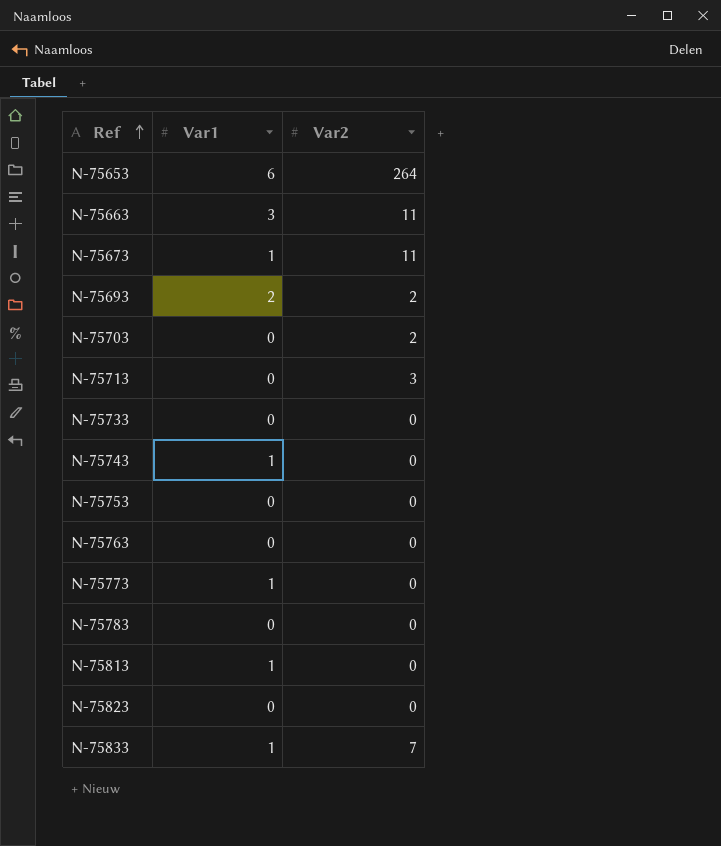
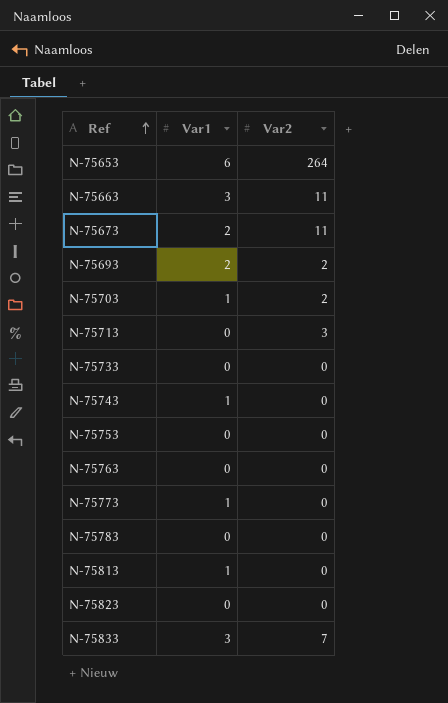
N-75673 | Var1: 1 -> 2
N-75703 | Var1: 0 -> 1
N-75833 | Var1: 1 -> 3

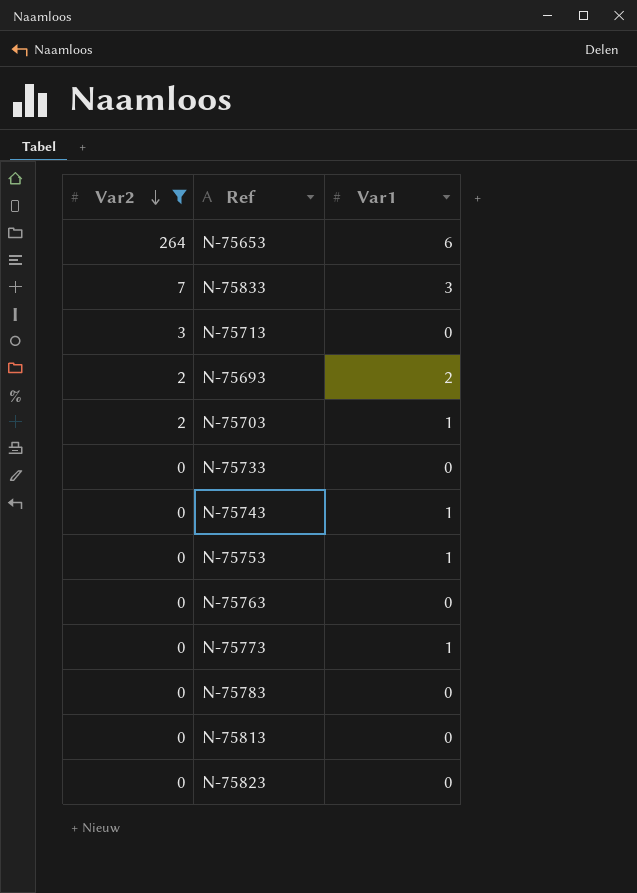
filter: none -> Var2 != 11
row order: Ref ascending -> Var2 descending
column Var2 | position: 3 -> 1
N-75753 | Var1: 0 -> 1
N-75813 | Var1: 1 -> 0

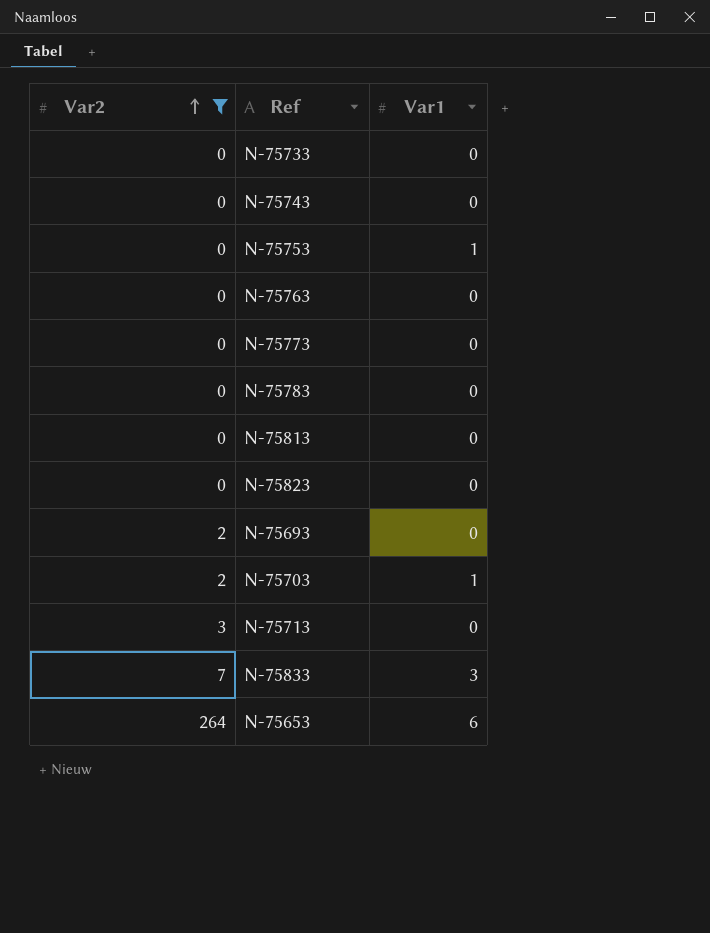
row order: Var2 descending -> Var2 ascending
N-75743 | Var1: 1 -> 0
N-75773 | Var1: 1 -> 0
N-75693 | Var1: 2 -> 0

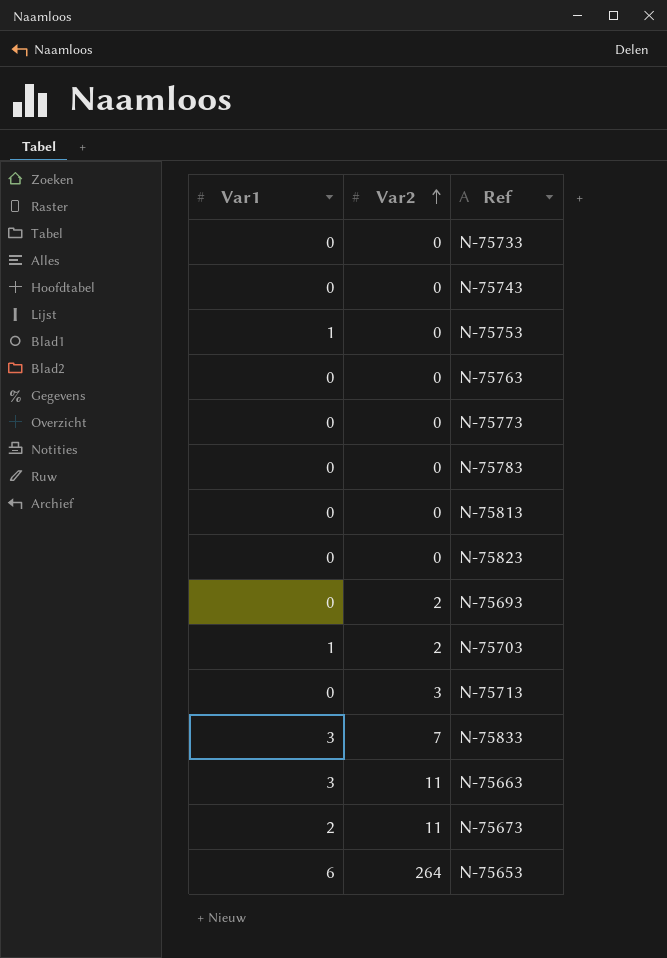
filter: Var2 != 11 -> none
column Var1 | position: 3 -> 1

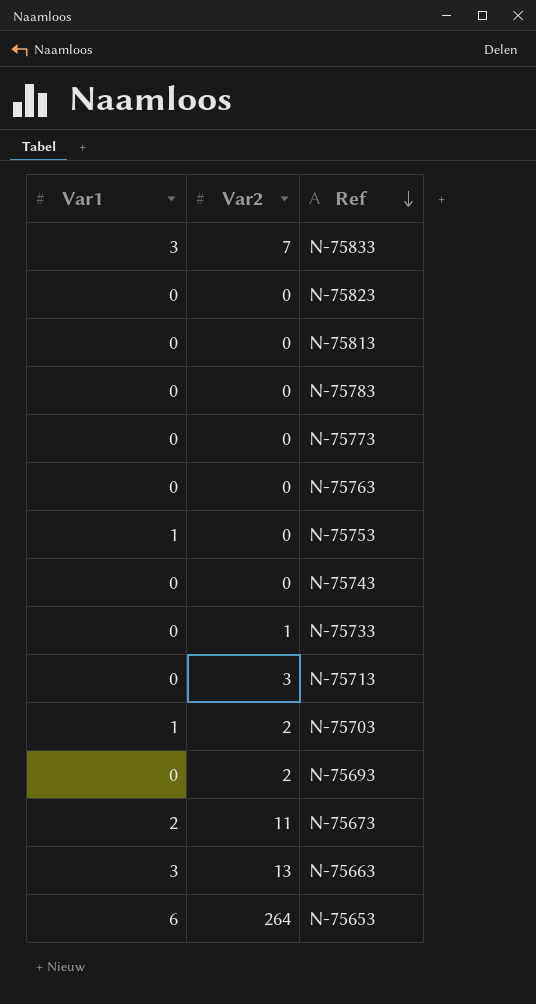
row order: Var2 ascending -> Ref descending
N-75733 | Var2: 0 -> 1
N-75663 | Var2: 11 -> 13

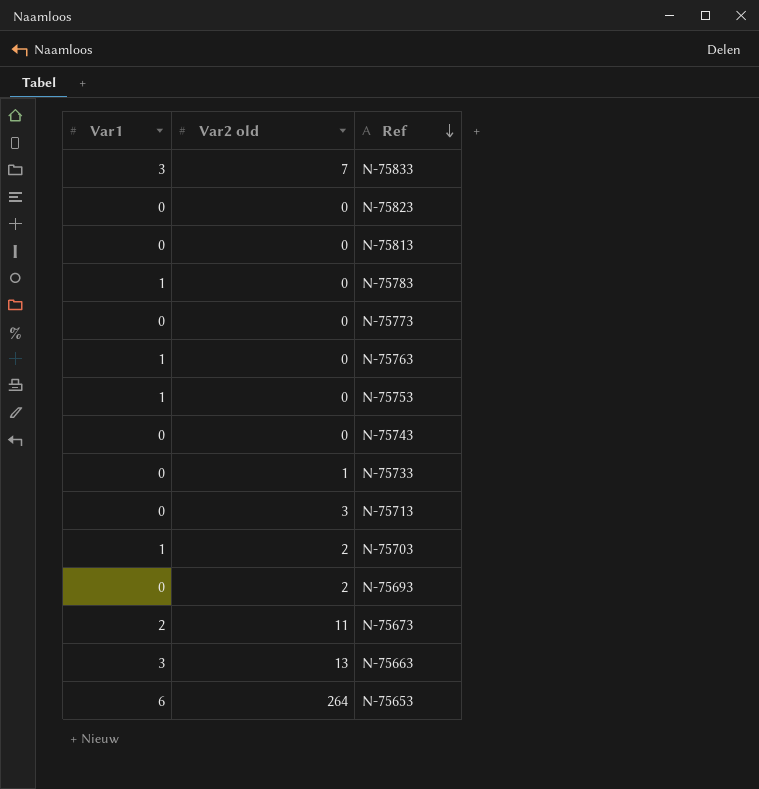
column name: Var2 -> Var2 old
N-75783 | Var1: 0 -> 1
N-75763 | Var1: 0 -> 1

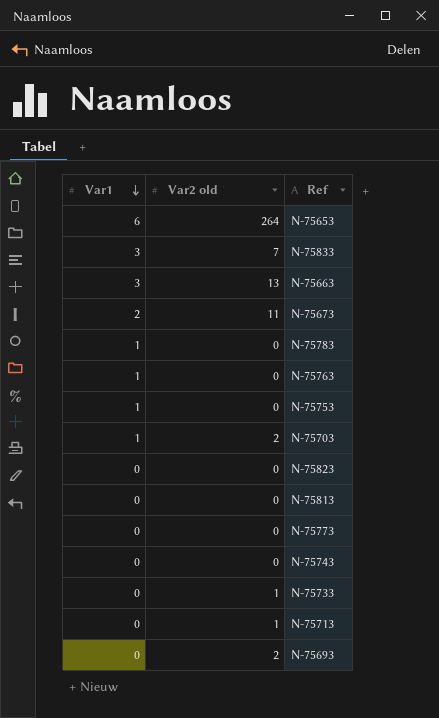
row order: Ref descending -> Var1 descending
N-75713 | Var2 old: 3 -> 1

